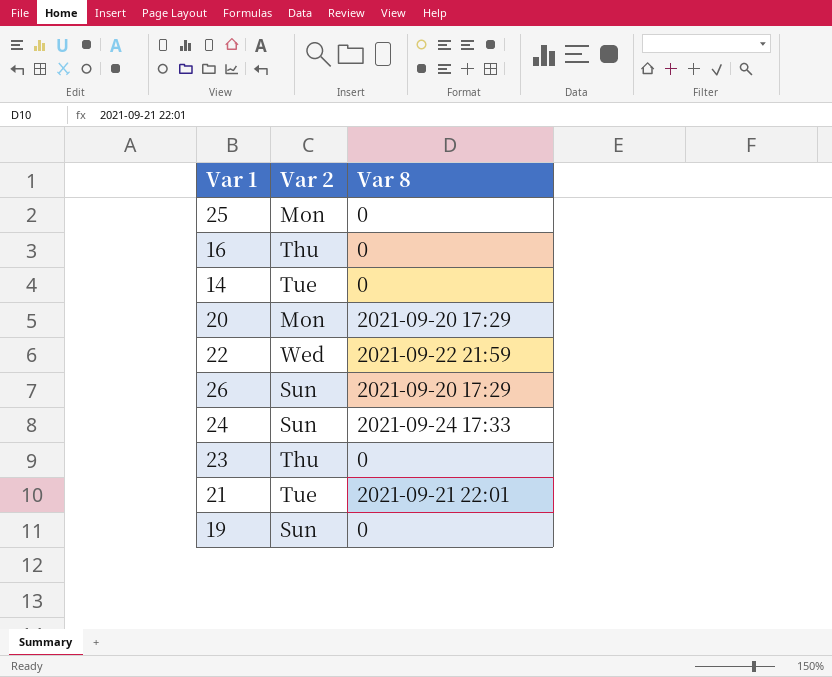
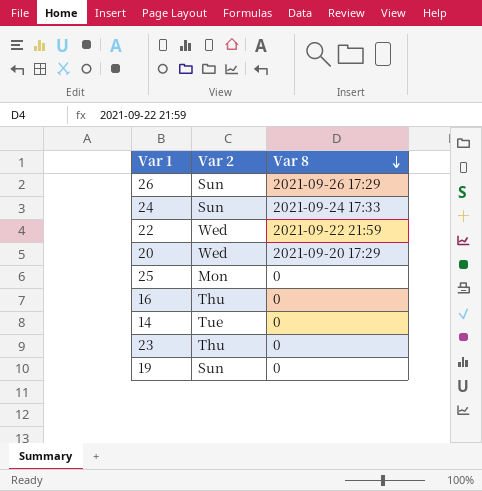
row order: none -> Var 8 descending
row 21: Tue | 2021-09-21 22:01 -> none
26 | Var 8: 2021-09-20 17:29 -> 2021-09-26 17:29
20 | Var 2: Mon -> Wed

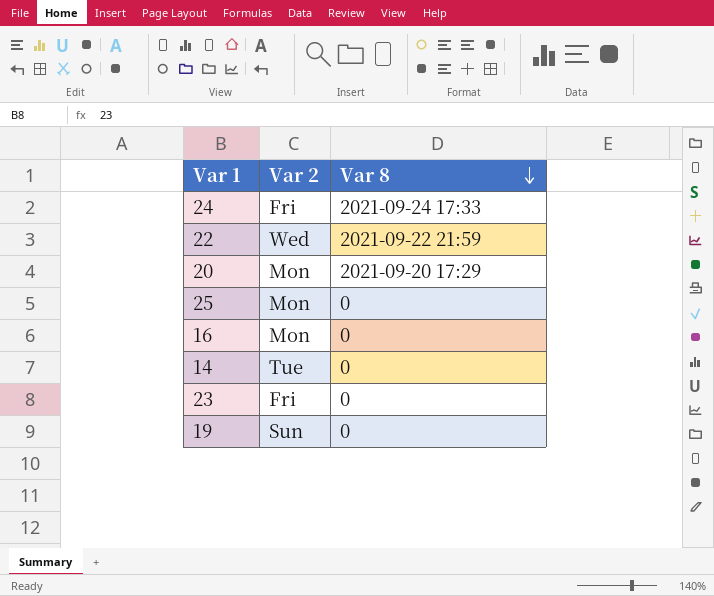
row 26: Sun | 2021-09-26 17:29 -> none
24 | Var 2: Sun -> Fri
20 | Var 2: Wed -> Mon
16 | Var 2: Thu -> Mon
23 | Var 2: Thu -> Fri

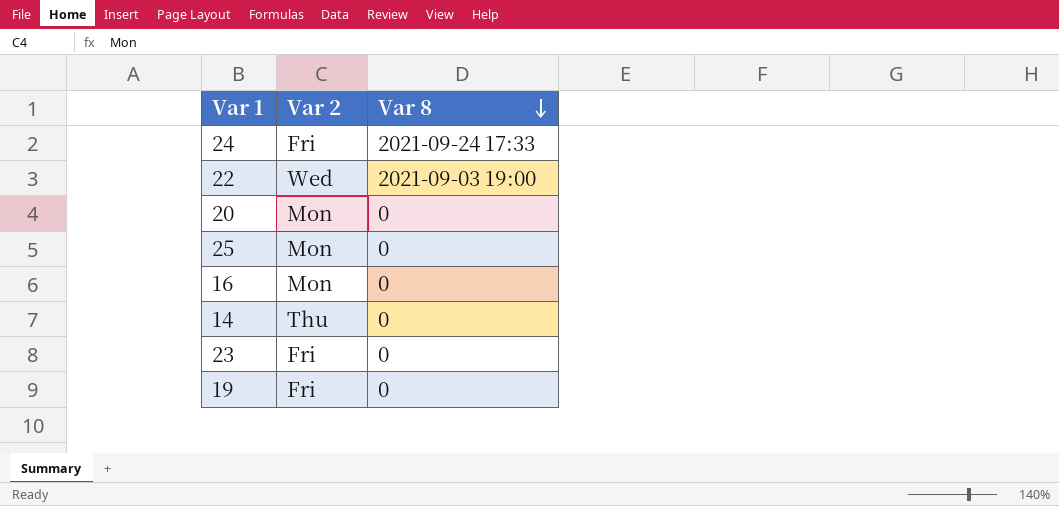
22 | Var 8: 2021-09-22 21:59 -> 2021-09-03 19:00
20 | Var 8: 2021-09-20 17:29 -> 0
14 | Var 2: Tue -> Thu
19 | Var 2: Sun -> Fri

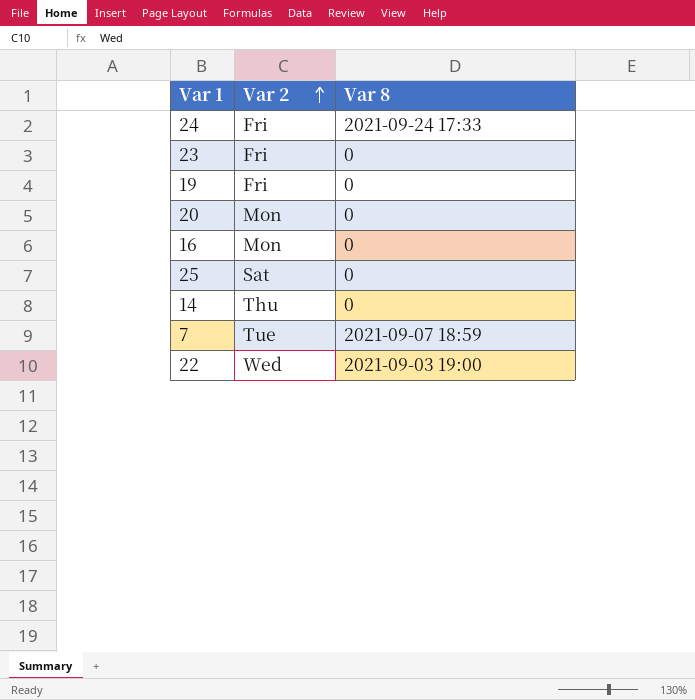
row order: Var 8 descending -> Var 2 ascending
25 | Var 2: Mon -> Sat
row 7: none -> Tue | 2021-09-07 18:59

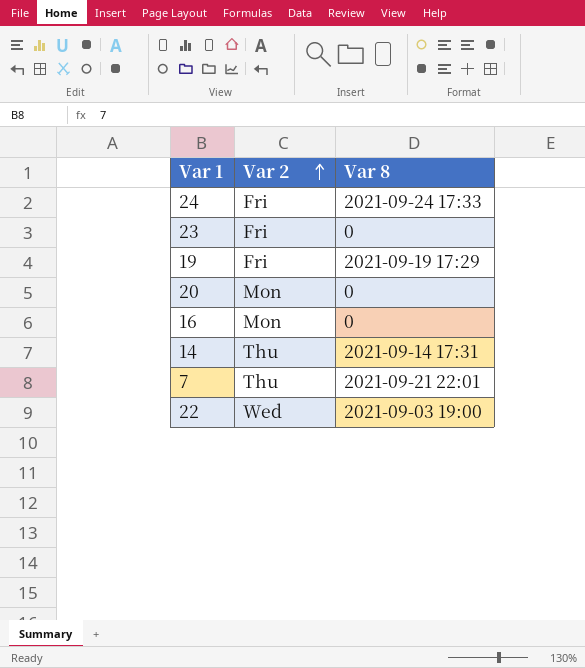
row 25: Sat | 0 -> none
19 | Var 8: 0 -> 2021-09-19 17:29
14 | Var 8: 0 -> 2021-09-14 17:31
7 | Var 2: Tue -> Thu
7 | Var 8: 2021-09-07 18:59 -> 2021-09-21 22:01

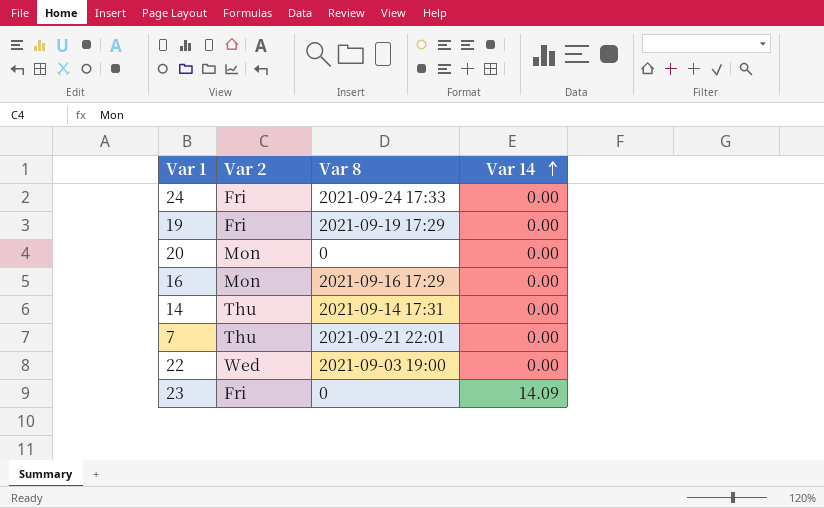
row order: Var 2 ascending -> Var 14 ascending
column Var 14 | position: none -> 4
16 | Var 8: 0 -> 2021-09-16 17:29

